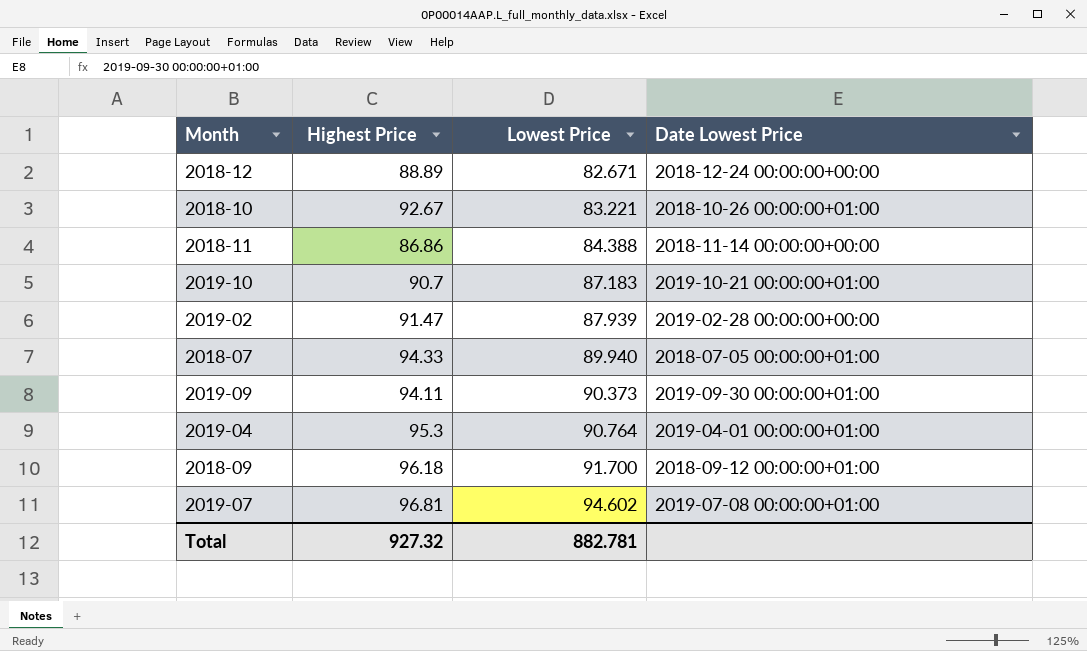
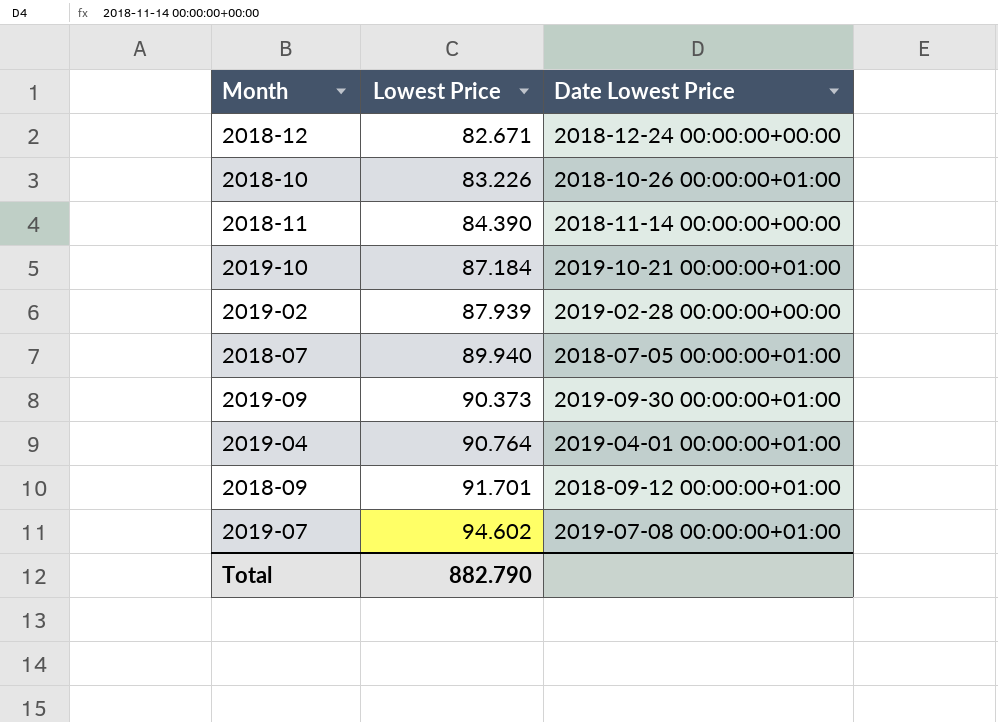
column Highest Price | position: 2 -> none
2018-10 | Lowest Price: 83.221 -> 83.226
2018-11 | Lowest Price: 84.388 -> 84.390
2019-10 | Lowest Price: 87.183 -> 87.184
2018-09 | Lowest Price: 91.700 -> 91.701
Total | Lowest Price: 882.781 -> 882.790

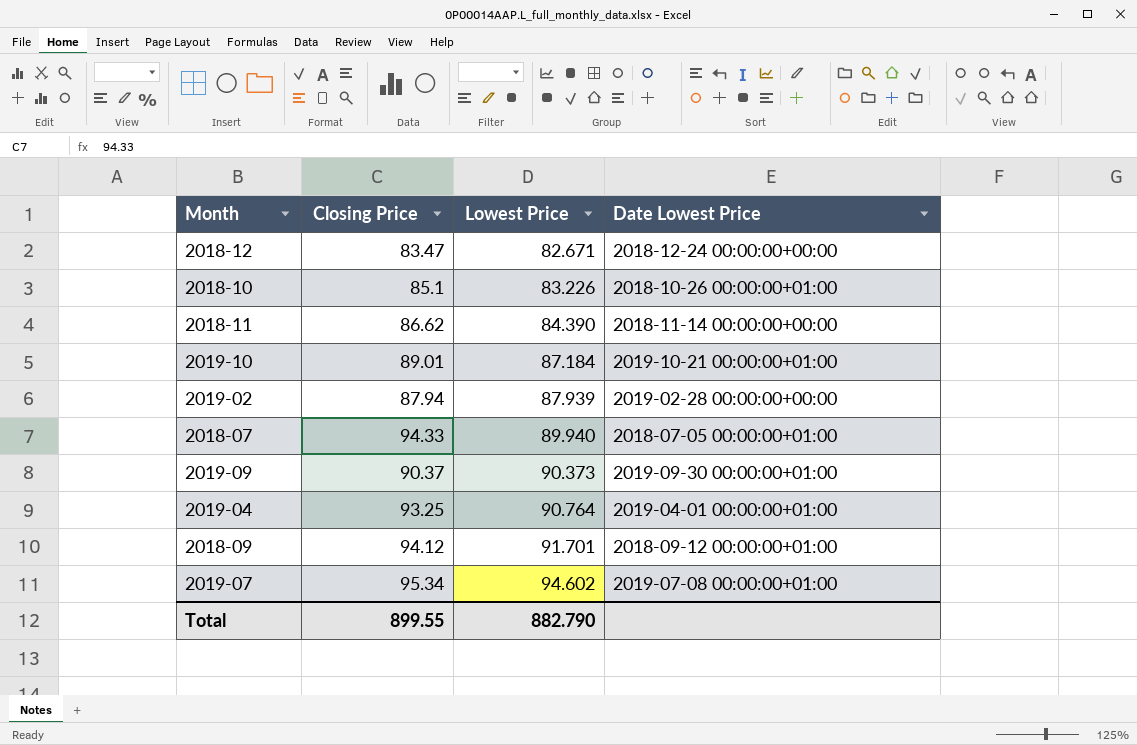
column Closing Price | position: none -> 2

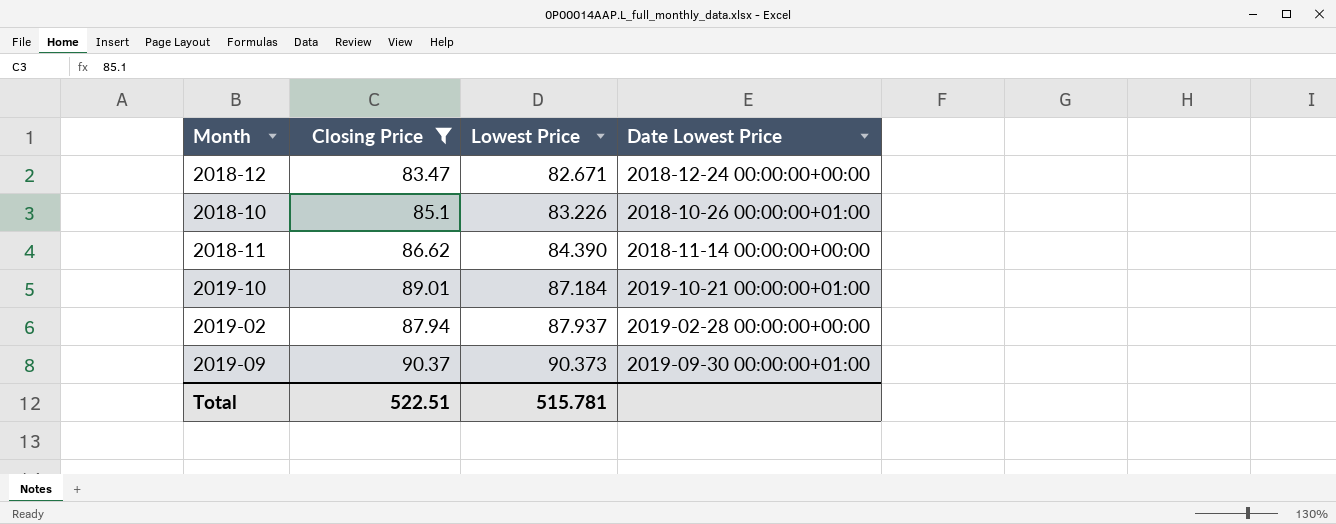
filter: none -> Closing Price <= 90.37
2019-02 | Lowest Price: 87.939 -> 87.937
Total | Closing Price: 899.55 -> 522.51
Total | Lowest Price: 882.790 -> 515.781

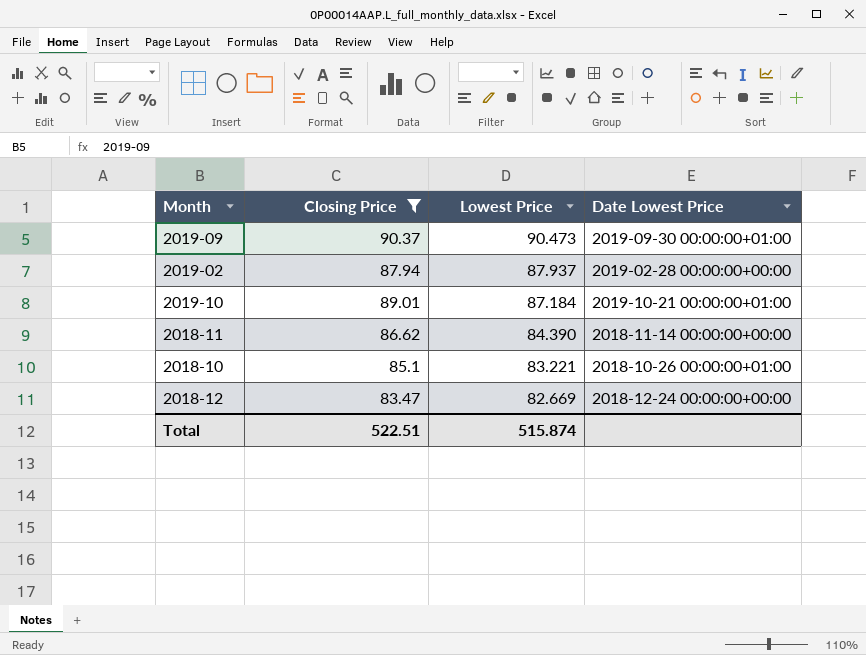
row order: Lowest Price ascending -> Lowest Price descending
2019-09 | Lowest Price: 90.373 -> 90.473
2018-10 | Lowest Price: 83.226 -> 83.221
2018-12 | Lowest Price: 82.671 -> 82.669
Total | Lowest Price: 515.781 -> 515.874

